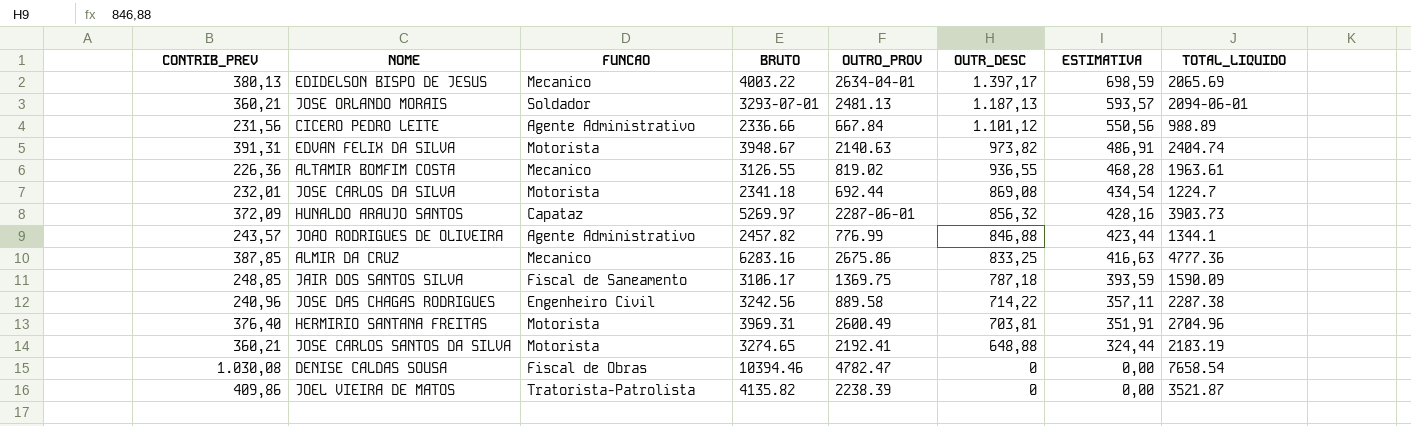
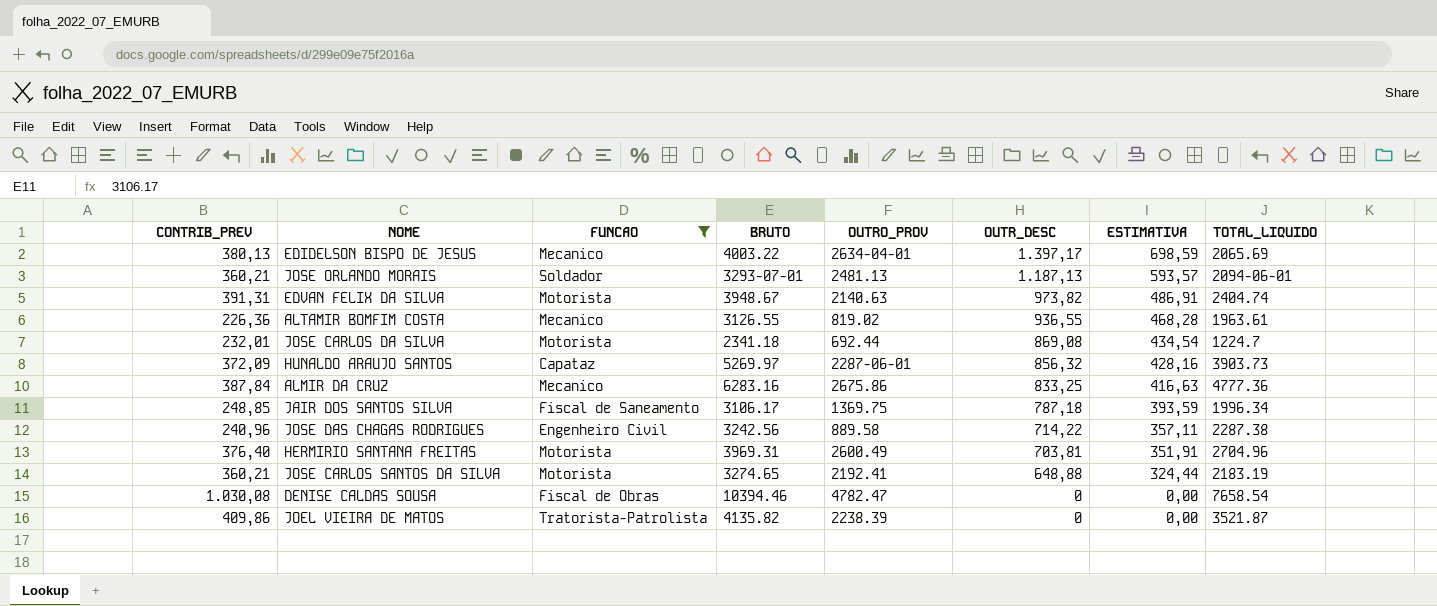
filter: none -> FUNCAO != Agente Administrativo
ALMIR DA CRUZ | CONTRIB_PREV: 387,85 -> 387,84
JAIR DOS SANTOS SILVA | TOTAL_LIQUIDO: 1590.09 -> 1996.34

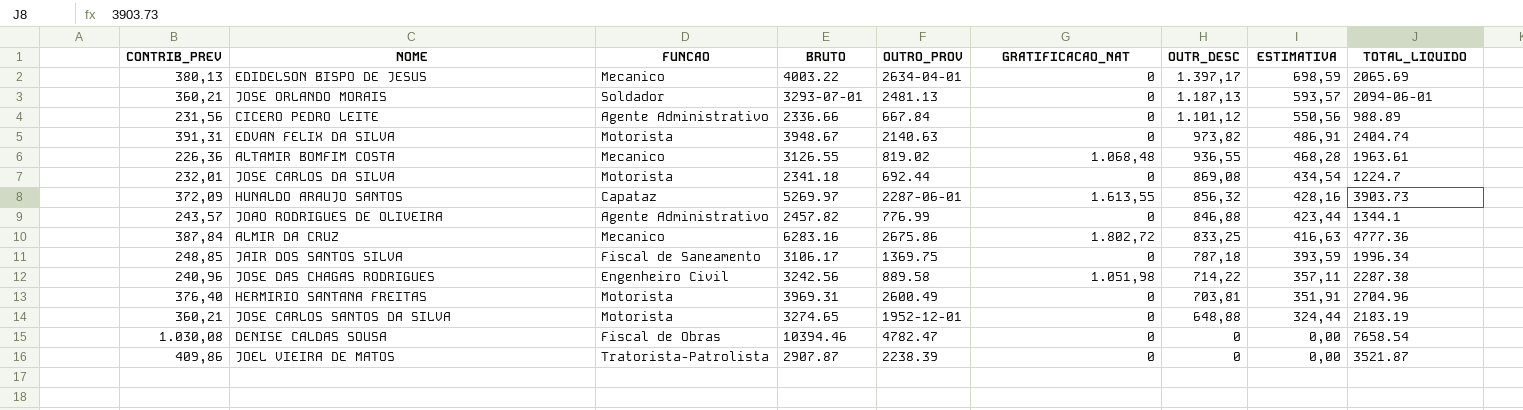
filter: FUNCAO != Agente Administrativo -> none
column GRATIFICACAO_NAT | position: none -> 6
JOSE CARLOS SANTOS DA SILVA | OUTRO_PROV: 2192.41 -> 1952-12-01
JOEL VIEIRA DE MATOS | BRUTO: 4135.82 -> 2907.87

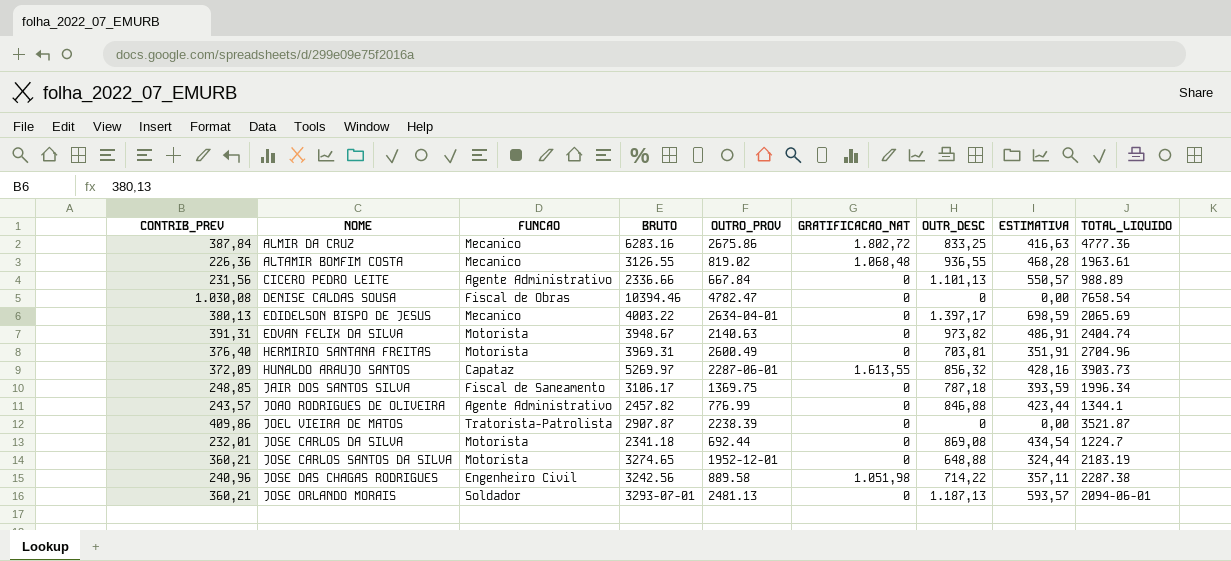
row order: OUTR_DESC descending -> NOME ascending
CICERO PEDRO LEITE | OUTR_DESC: 1.101,12 -> 1.101,13
CICERO PEDRO LEITE | ESTIMATIVA: 550,56 -> 550,57

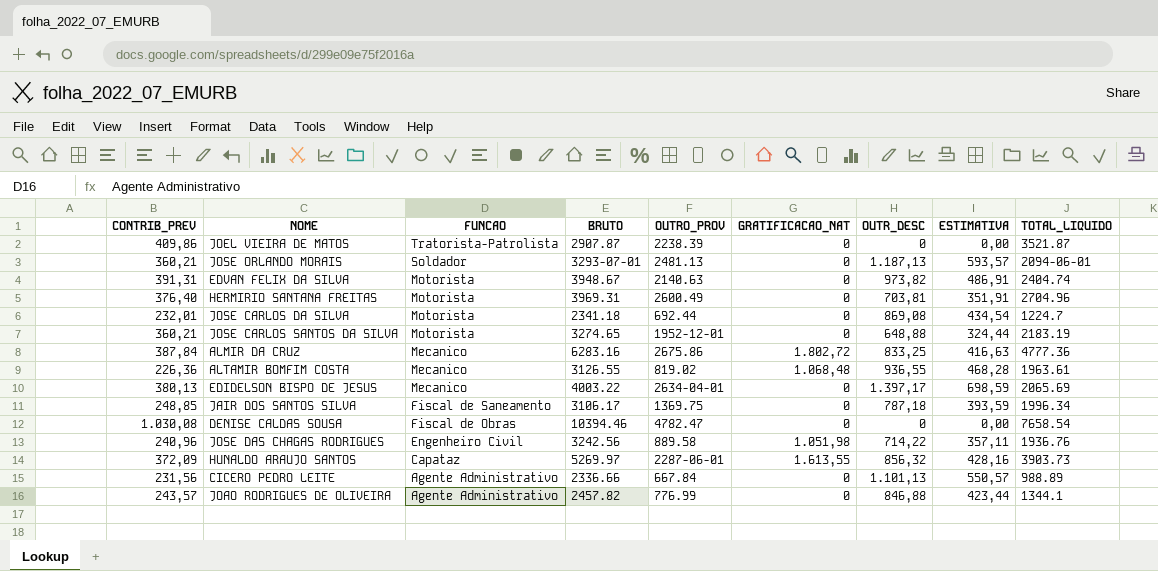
row order: NOME ascending -> FUNCAO descending
JOSE DAS CHAGAS RODRIGUES | TOTAL_LIQUIDO: 2287.38 -> 1936.76

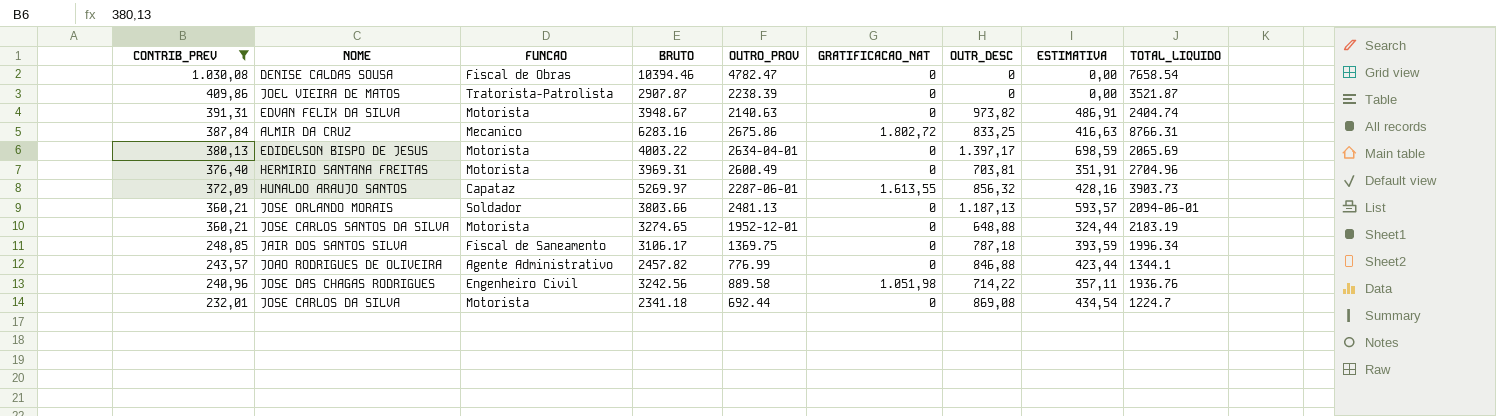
filter: none -> CONTRIB_PREV >= 232,01
row order: FUNCAO descending -> CONTRIB_PREV descending
ALMIR DA CRUZ | TOTAL_LIQUIDO: 4777.36 -> 8766.31
EDIDELSON BISPO DE JESUS | FUNCAO: Mecanico -> Motorista
JOSE ORLANDO MORAIS | BRUTO: 3293-07-01 -> 3803.66

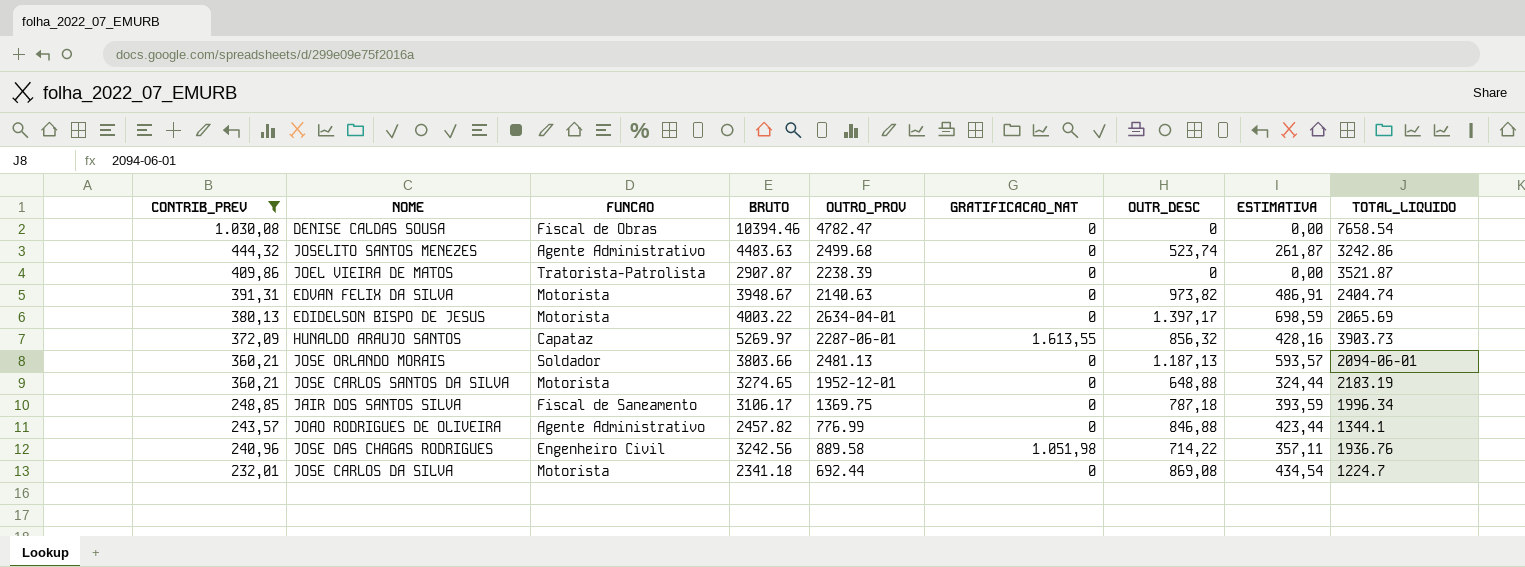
row ALMIR DA CRUZ: 387,84 | Mecanico | 6283.16 | 2675.86 | 1.802,72 | 833,25 | 416,63 | 8766.31 -> none
row HERMIRIO SANTANA FREITAS: 376,40 | Motorista | 3969.31 | 2600.49 | 0 | 703,81 | 351,91 | 2704.96 -> none
row JOSELITO SANTOS MENEZES: none -> 444,32 | Agente Administrativo | 4483.63 | 2499.68 | 0 | 523,74 | 261,87 | 3242.86

